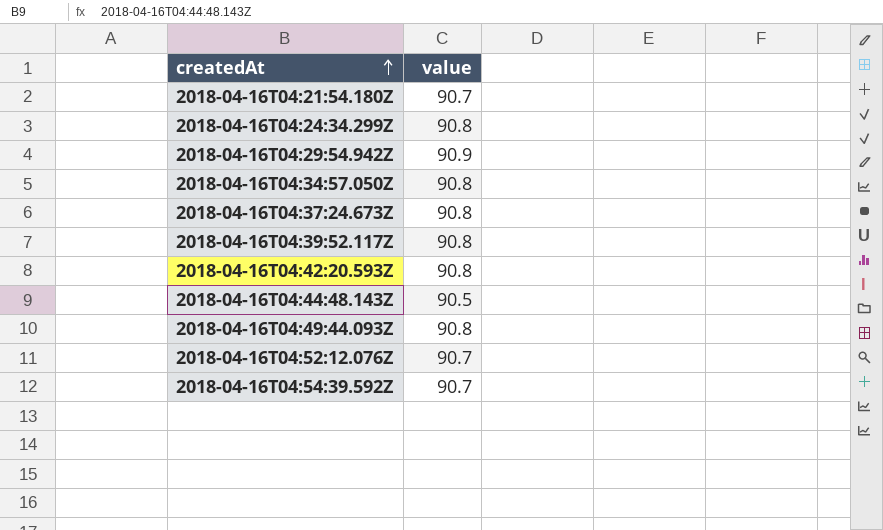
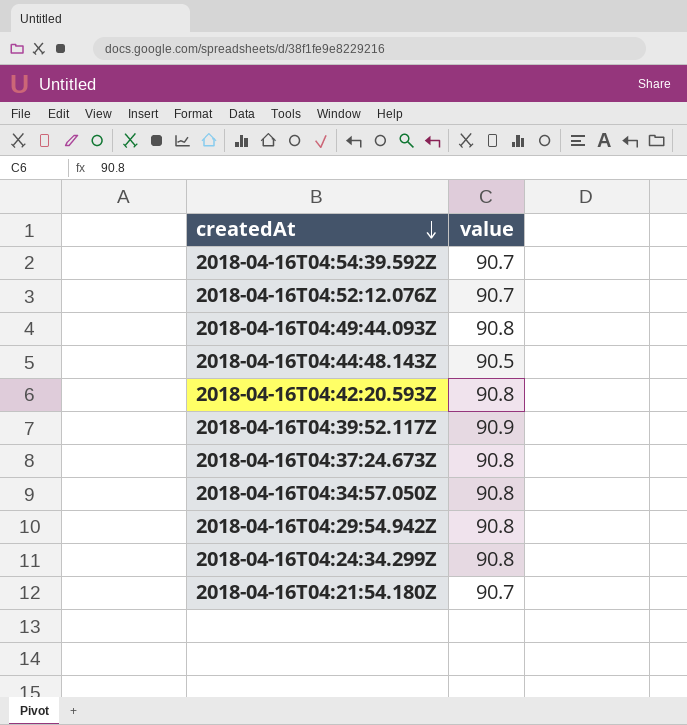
row order: createdAt ascending -> createdAt descending
2018-04-16T04:39:52.117Z | value: 90.8 -> 90.9
2018-04-16T04:29:54.942Z | value: 90.9 -> 90.8

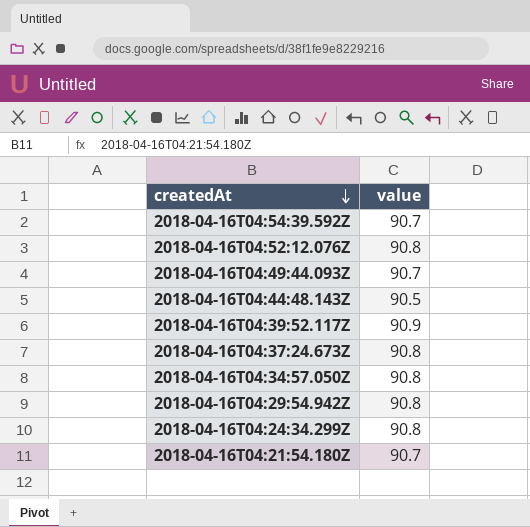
row 2018-04-16T04:42:20.593Z: 90.8 -> none
2018-04-16T04:52:12.076Z | value: 90.7 -> 90.8
2018-04-16T04:49:44.093Z | value: 90.8 -> 90.7

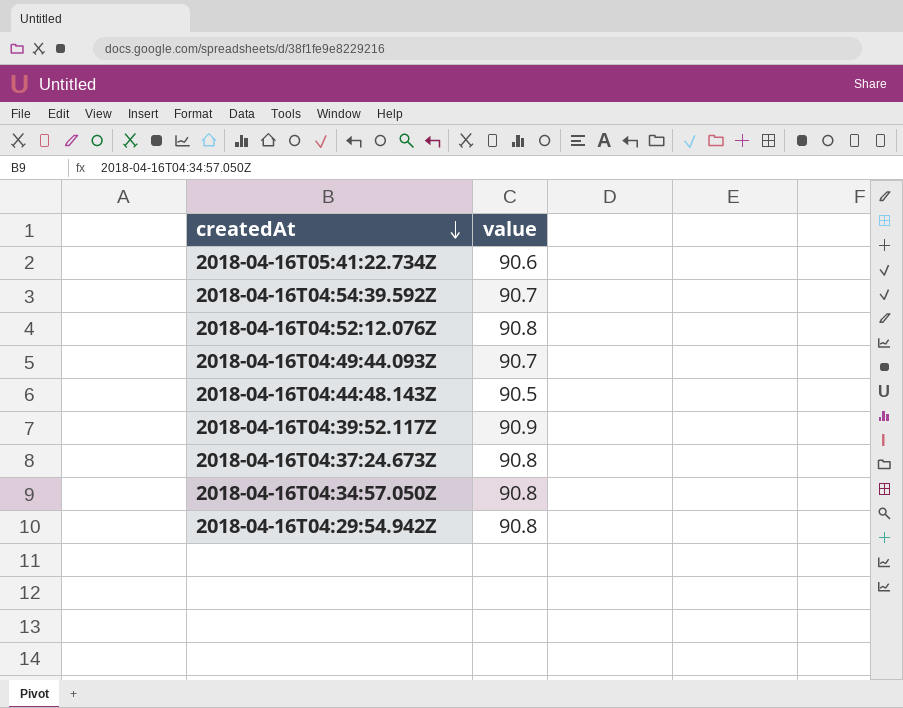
row 2018-04-16T04:24:34.299Z: 90.8 -> none
row 2018-04-16T04:21:54.180Z: 90.7 -> none
row 2018-04-16T05:41:22.734Z: none -> 90.6

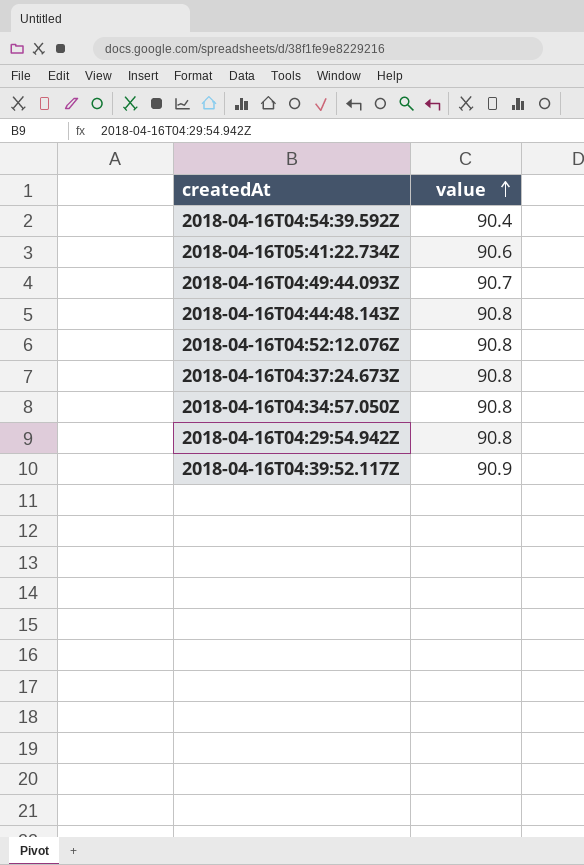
row order: createdAt descending -> value ascending
2018-04-16T04:54:39.592Z | value: 90.7 -> 90.4
2018-04-16T04:44:48.143Z | value: 90.5 -> 90.8

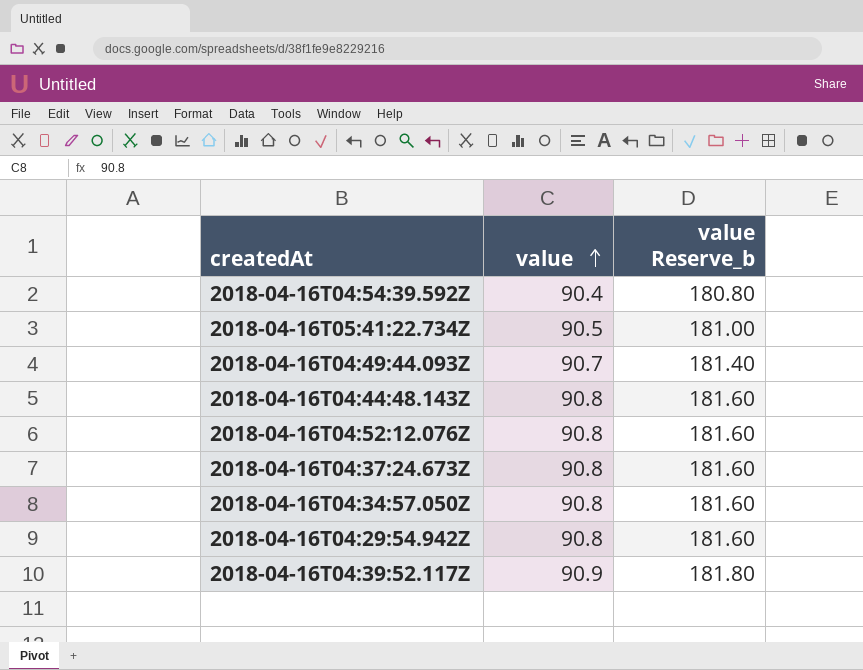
column value Reserve_b | formula: none -> [value] * 2
2018-04-16T05:41:22.734Z | value: 90.6 -> 90.5

